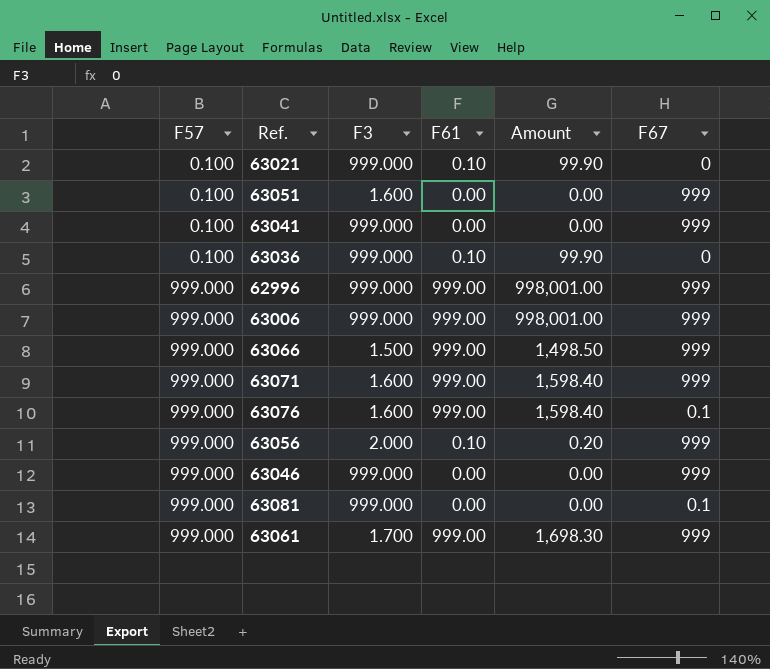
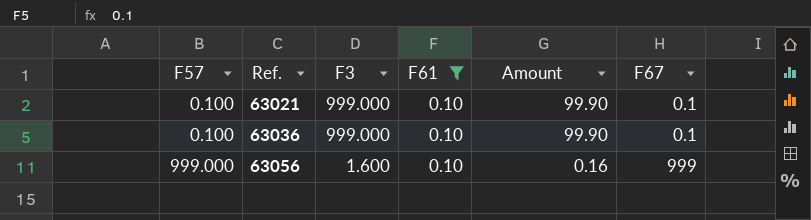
filter: none -> F61 = 0.10
63021 | F67: 0 -> 0.1
63036 | F67: 0 -> 0.1
63056 | F3: 2.000 -> 1.600
63056 | Amount: 0.20 -> 0.16

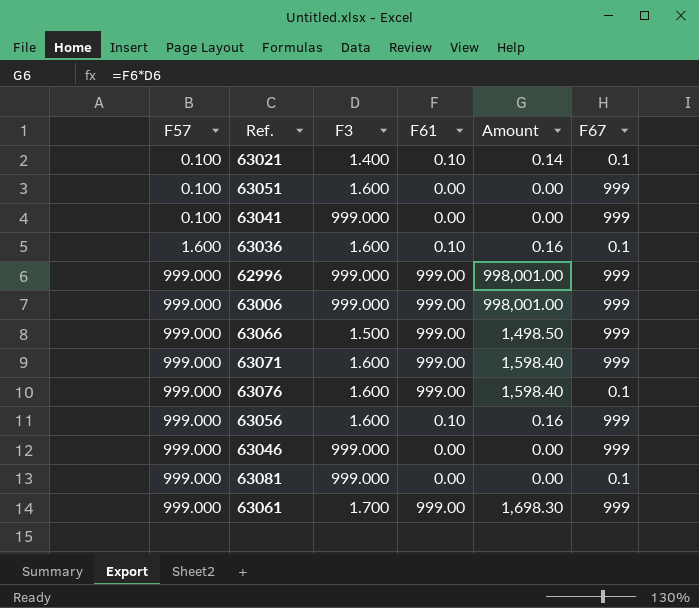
filter: F61 = 0.10 -> none
63021 | F3: 999.000 -> 1.400
63021 | Amount: 99.90 -> 0.14
63036 | F57: 0.100 -> 1.600
63036 | F3: 999.000 -> 1.600
63036 | Amount: 99.90 -> 0.16

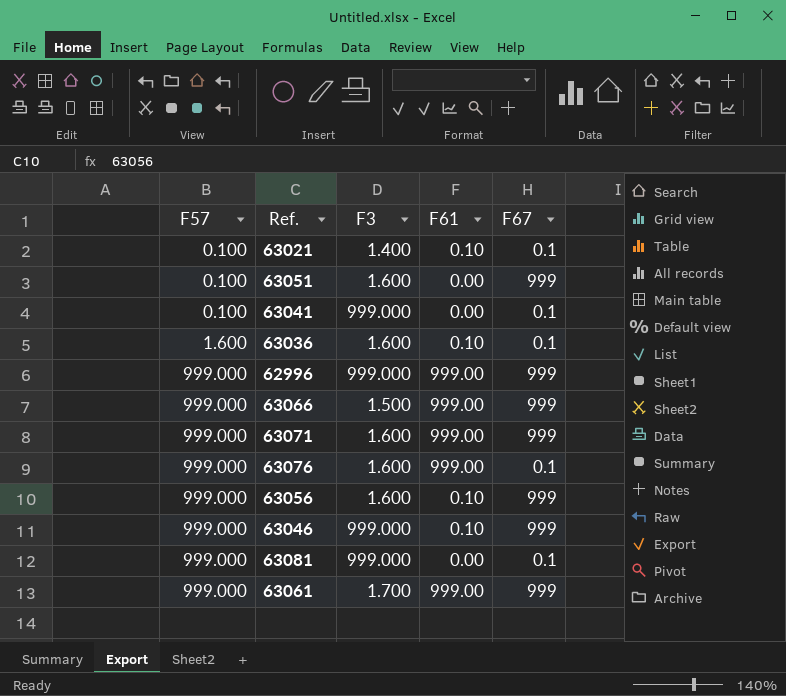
column Amount | formula: [F3] * [F61] -> none
row 63006: 999.000 | 999.000 | 999.00 | 998,001.00 | 999 -> none
63041 | F67: 999 -> 0.1
63046 | F61: 0.00 -> 0.10

